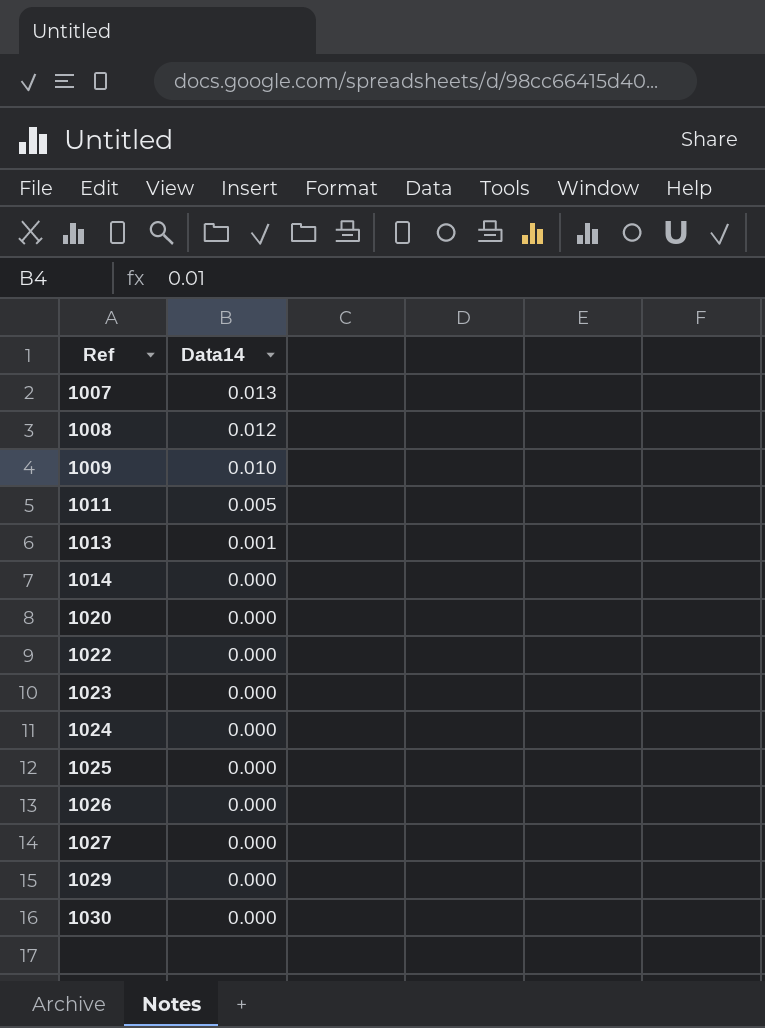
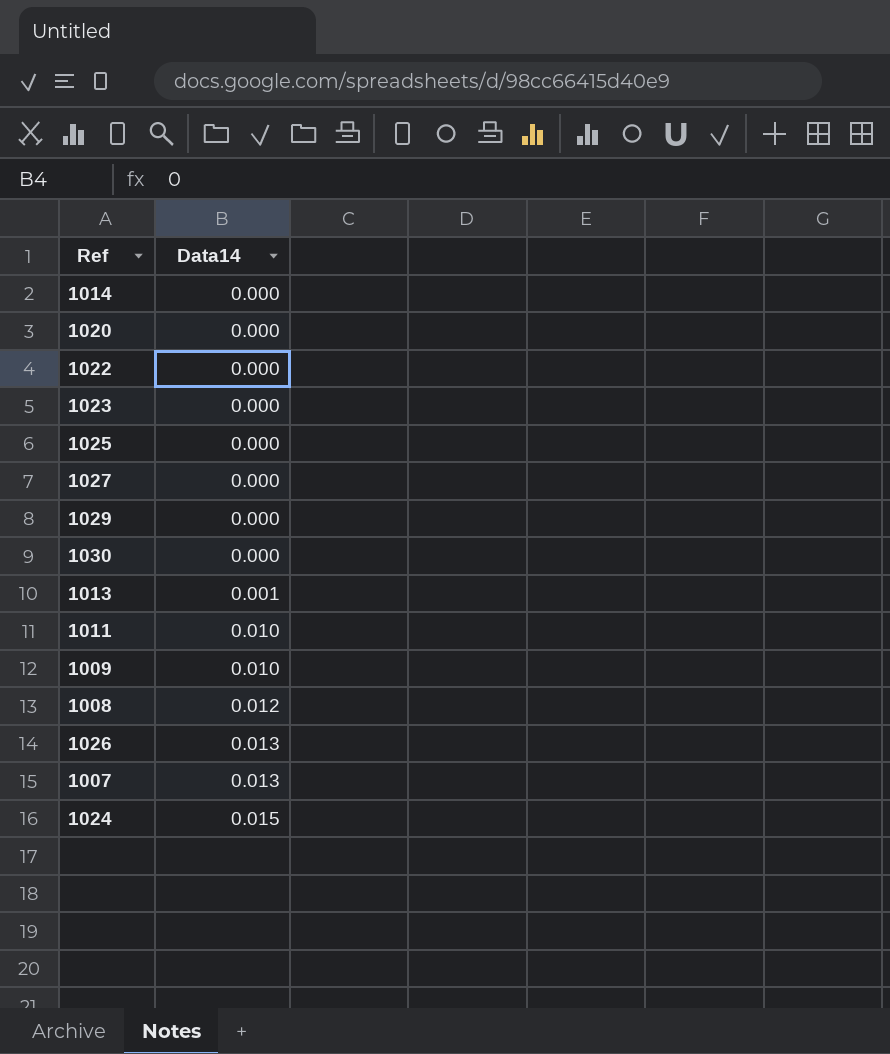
row order: Ref ascending -> Data14 ascending
1011 | Data14: 0.005 -> 0.010
1026 | Data14: 0.000 -> 0.013
1024 | Data14: 0.000 -> 0.015

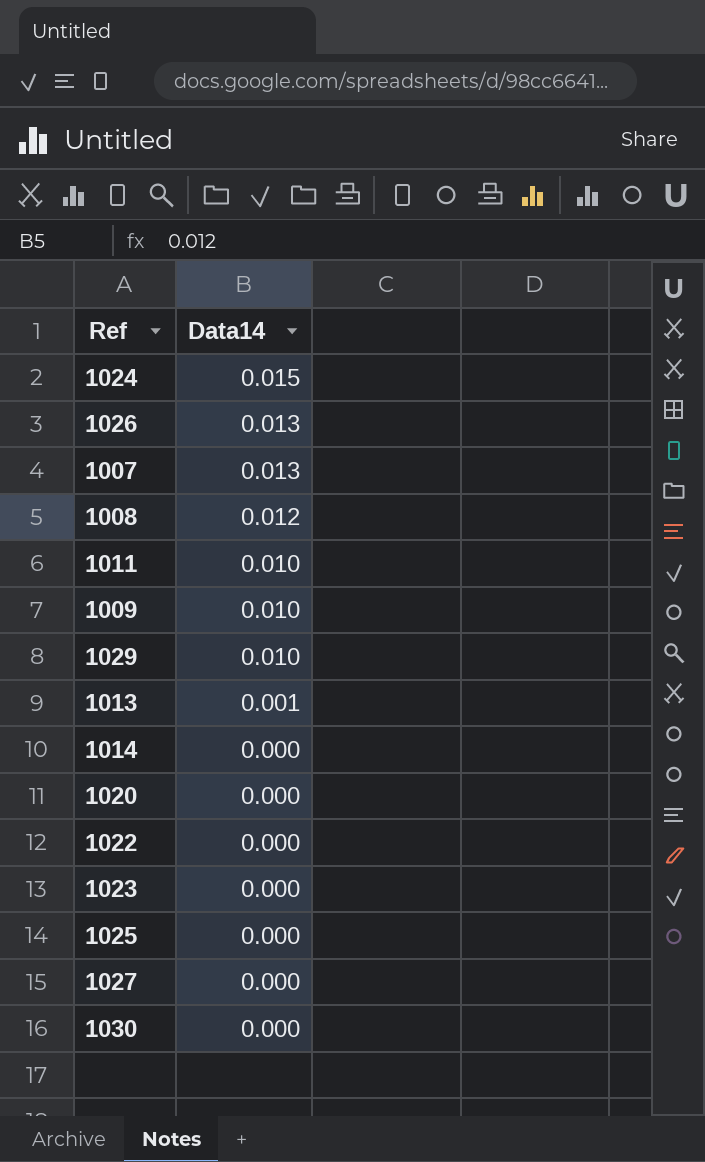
row order: Data14 ascending -> Data14 descending
1029 | Data14: 0.000 -> 0.010

